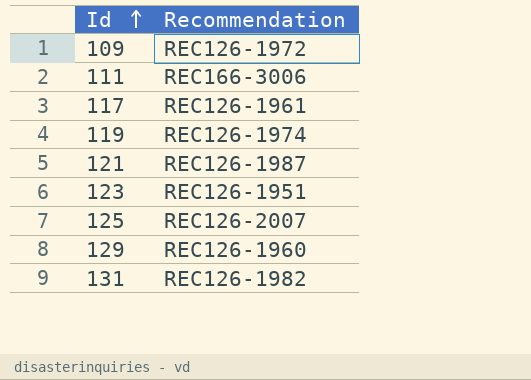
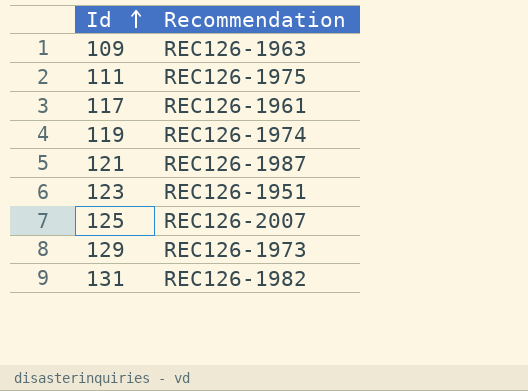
109 | Recommendation: REC126-1972 -> REC126-1963
111 | Recommendation: REC166-3006 -> REC126-1975
129 | Recommendation: REC126-1960 -> REC126-1973

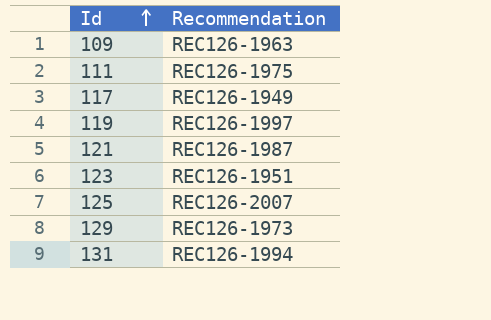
117 | Recommendation: REC126-1961 -> REC126-1949
119 | Recommendation: REC126-1974 -> REC126-1997
131 | Recommendation: REC126-1982 -> REC126-1994

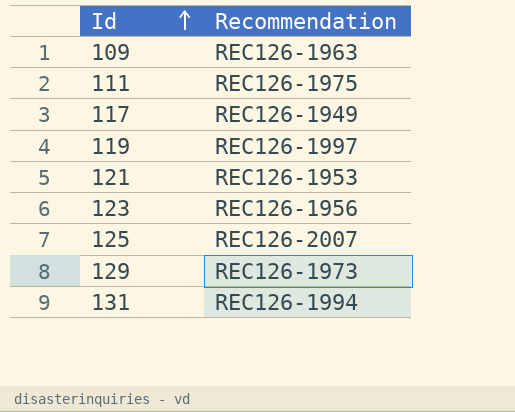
121 | Recommendation: REC126-1987 -> REC126-1953
123 | Recommendation: REC126-1951 -> REC126-1956

